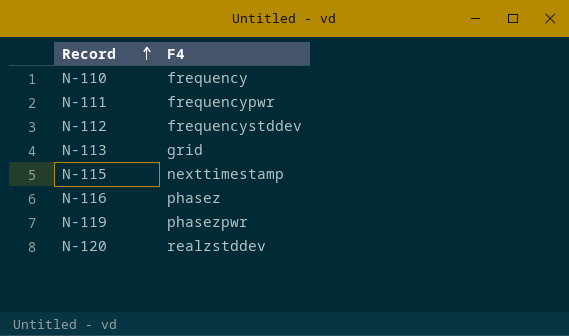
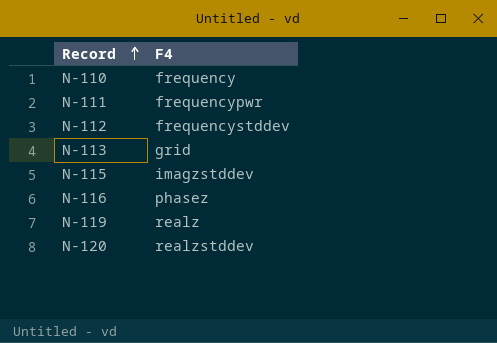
N-115 | F4: nexttimestamp -> imagzstddev
N-119 | F4: phasezpwr -> realz

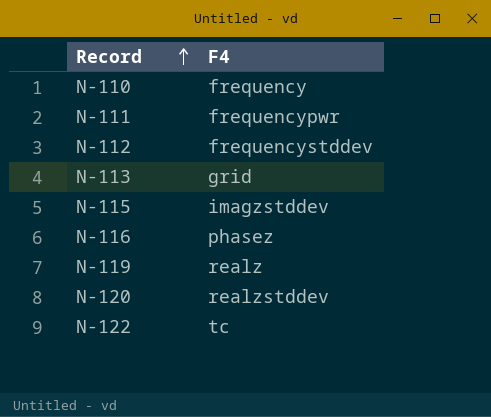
row N-122: none -> tc

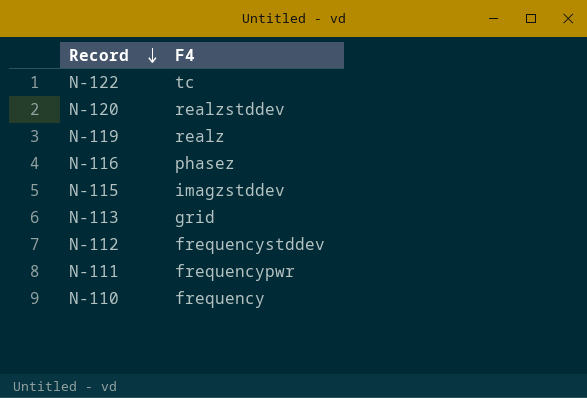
row order: Record ascending -> Record descending

